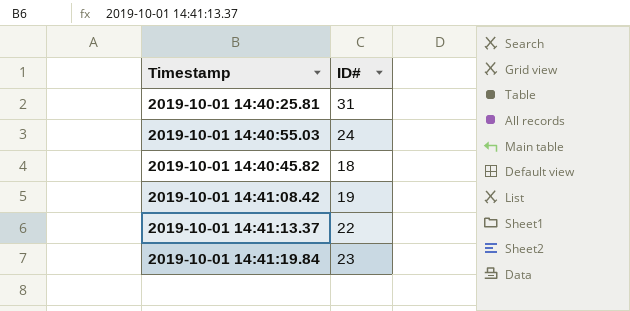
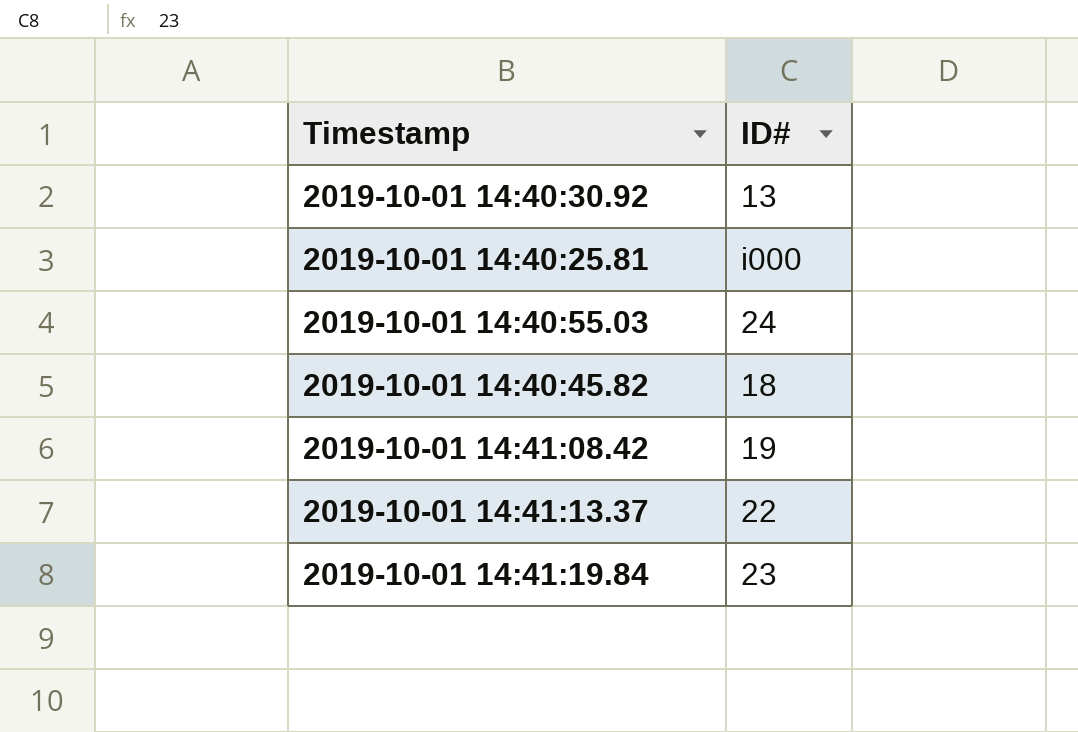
row 2019-10-01 14:40:30.92: none -> 13
2019-10-01 14:40:25.81 | ID#: 31 -> i000

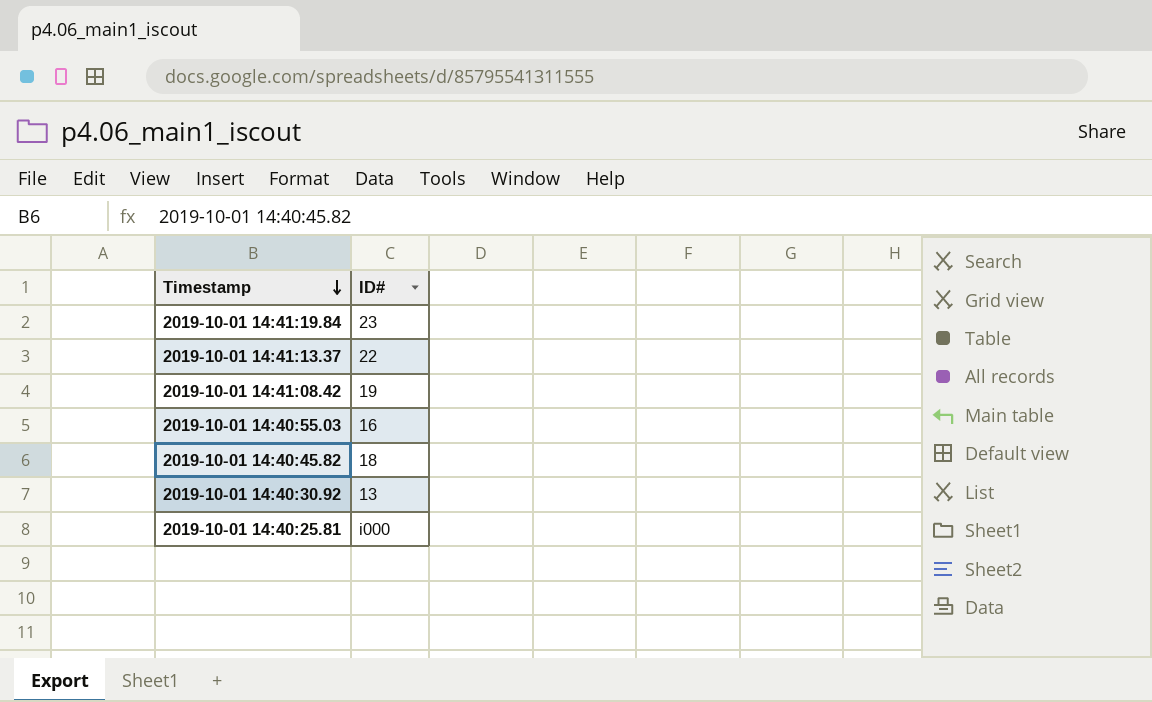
row order: none -> Timestamp descending
2019-10-01 14:40:55.03 | ID#: 24 -> 16

